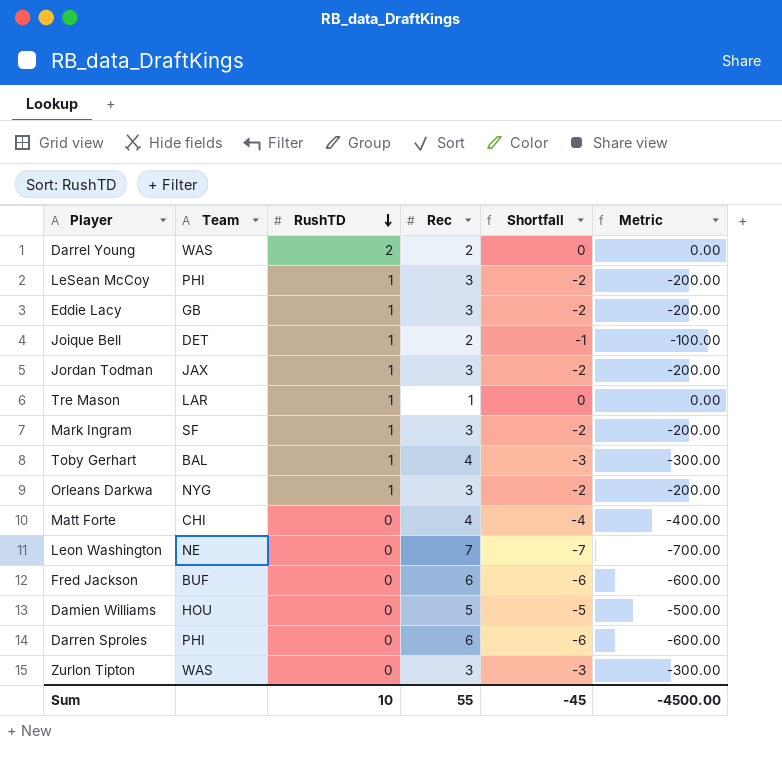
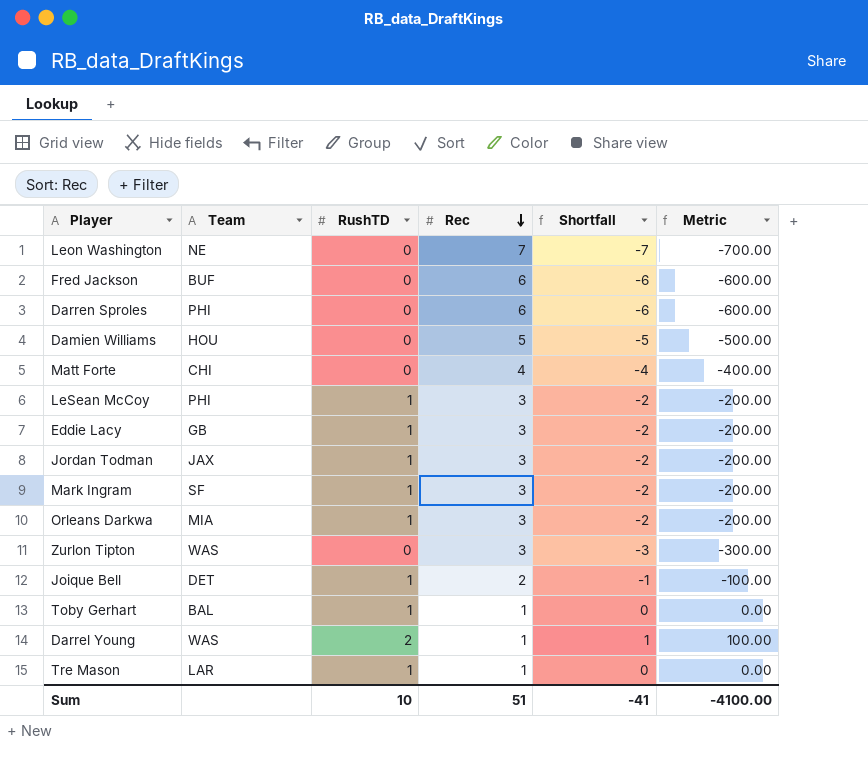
row order: RushTD descending -> Rec descending
Orleans Darkwa | Team: NYG -> MIA
Toby Gerhart | Rec: 4 -> 1
Toby Gerhart | Shortfall: -3 -> 0
Toby Gerhart | Metric: -300.00 -> 0.00
Darrel Young | Rec: 2 -> 1
Darrel Young | Shortfall: 0 -> 1
Darrel Young | Metric: 0.00 -> 100.00
Sum | Rec: 55 -> 51
Sum | Shortfall: -45 -> -41
Sum | Metric: -4500.00 -> -4100.00

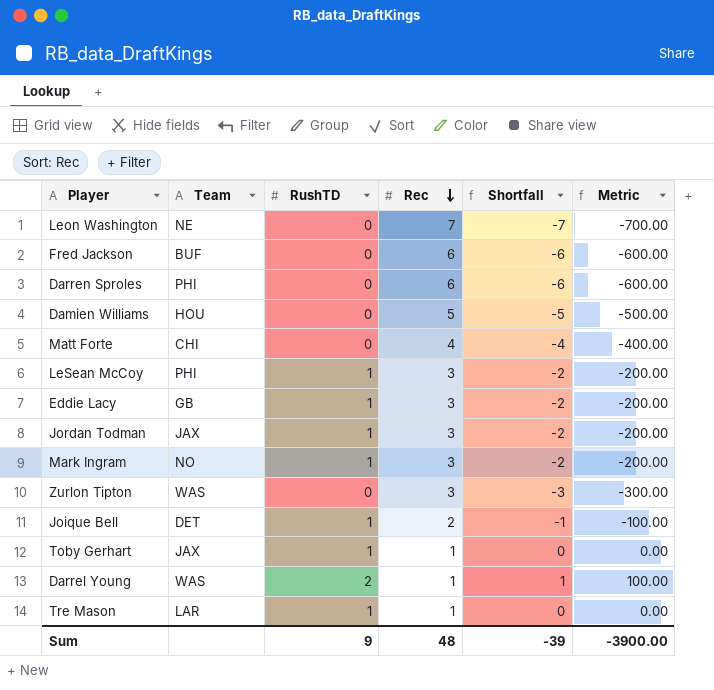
row Orleans Darkwa: MIA | 1 | 3 | -2 | -200.00 -> none
Mark Ingram | Team: SF -> NO
Toby Gerhart | Team: BAL -> JAX
Sum | RushTD: 10 -> 9
Sum | Rec: 51 -> 48
Sum | Shortfall: -41 -> -39
Sum | Metric: -4100.00 -> -3900.00

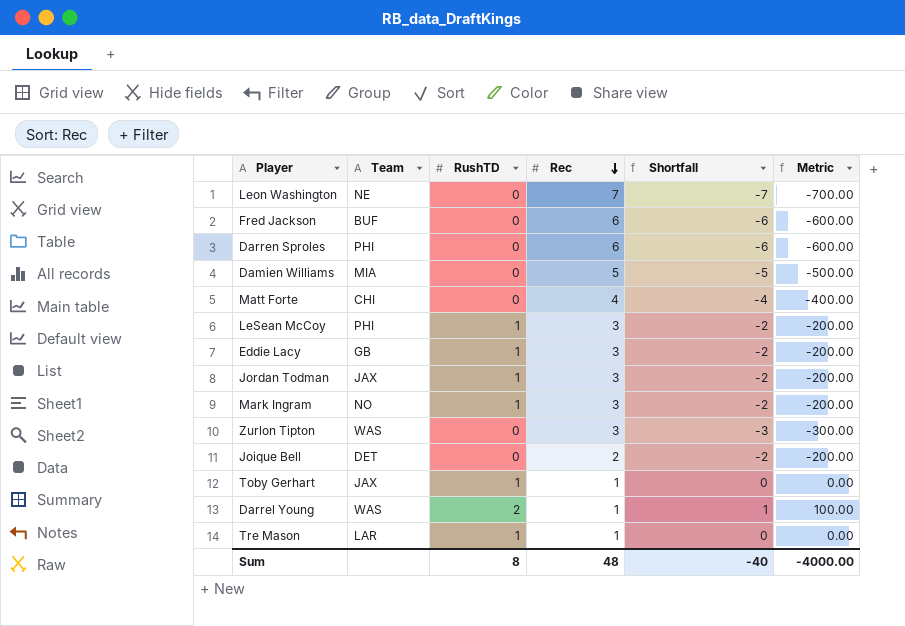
Damien Williams | Team: HOU -> MIA
Joique Bell | RushTD: 1 -> 0
Joique Bell | Shortfall: -1 -> -2
Joique Bell | Metric: -100.00 -> -200.00
Sum | RushTD: 9 -> 8
Sum | Shortfall: -39 -> -40
Sum | Metric: -3900.00 -> -4000.00

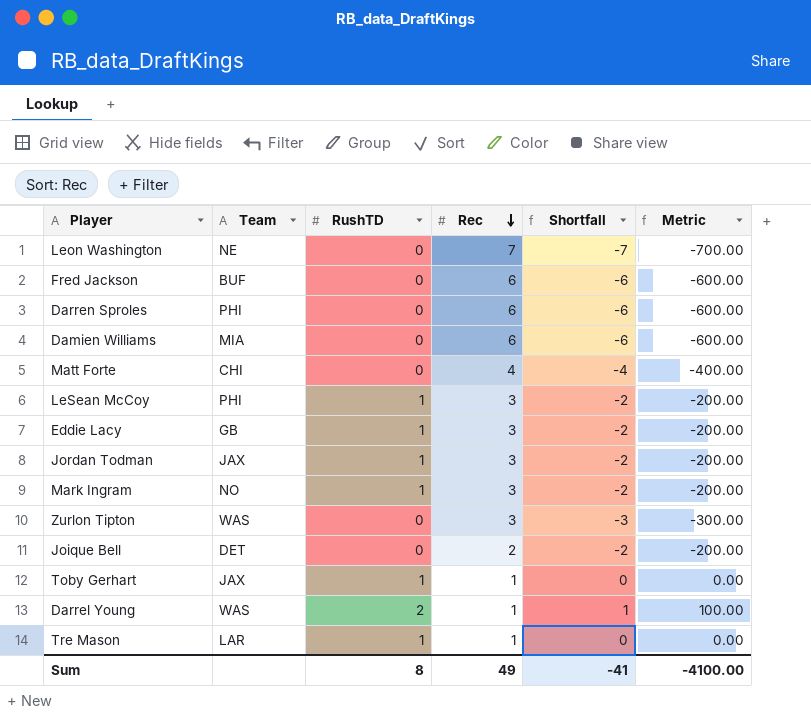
Damien Williams | Rec: 5 -> 6
Damien Williams | Shortfall: -5 -> -6
Damien Williams | Metric: -500.00 -> -600.00
Sum | Rec: 48 -> 49
Sum | Shortfall: -40 -> -41
Sum | Metric: -4000.00 -> -4100.00

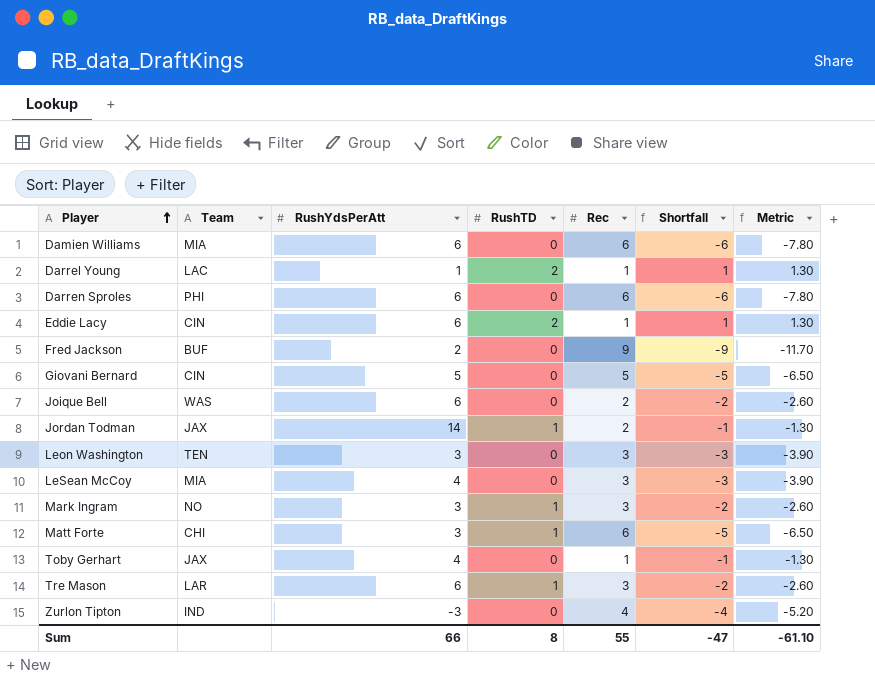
row order: Rec descending -> Player ascending
column RushYdsPerAtt | position: none -> 3
column Metric | formula: [Shortfall] * 100 -> [Shortfall] * 1.3
Darrel Young | Team: WAS -> LAC
Eddie Lacy | Team: GB -> CIN
Eddie Lacy | RushTD: 1 -> 2
Eddie Lacy | Rec: 3 -> 1
Eddie Lacy | Shortfall: -2 -> 1
Fred Jackson | Rec: 6 -> 9
Fred Jackson | Shortfall: -6 -> -9
row Giovani Bernard: none -> CIN | 5 | 0 | 5 | -5 | -6.50
Joique Bell | Team: DET -> WAS
Jordan Todman | Rec: 3 -> 2
Jordan Todman | Shortfall: -2 -> -1
Leon Washington | Team: NE -> TEN
Leon Washington | Rec: 7 -> 3
Leon Washington | Shortfall: -7 -> -3
LeSean McCoy | Team: PHI -> MIA
LeSean McCoy | RushTD: 1 -> 0
LeSean McCoy | Shortfall: -2 -> -3
Matt Forte | RushTD: 0 -> 1
Matt Forte | Rec: 4 -> 6
Matt Forte | Shortfall: -4 -> -5
Toby Gerhart | RushTD: 1 -> 0
Toby Gerhart | Shortfall: 0 -> -1
Tre Mason | Rec: 1 -> 3
Tre Mason | Shortfall: 0 -> -2
Zurlon Tipton | Team: WAS -> IND
Zurlon Tipton | Rec: 3 -> 4
Zurlon Tipton | Shortfall: -3 -> -4
Sum | Rec: 49 -> 55
Sum | Shortfall: -41 -> -47
Sum | Metric: -4100.00 -> -61.10

